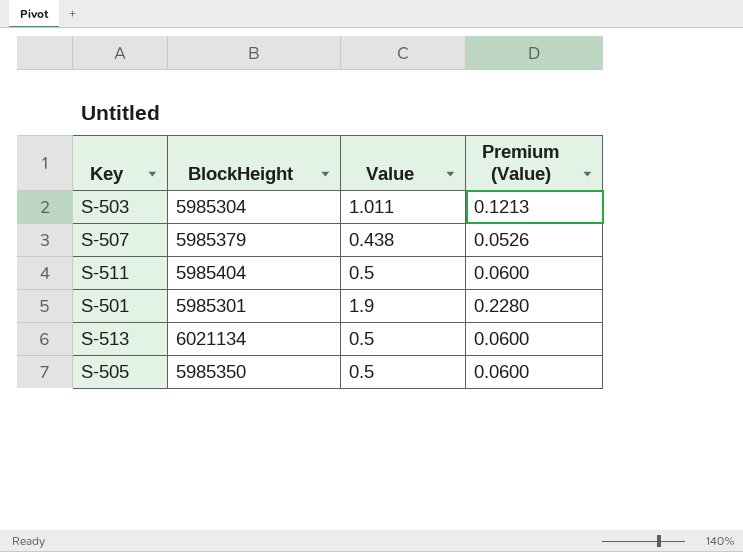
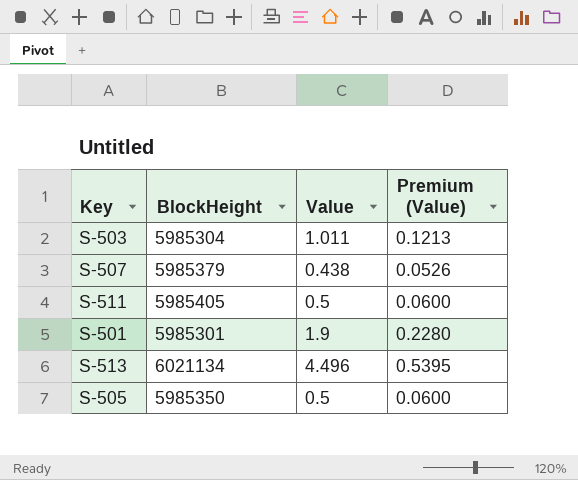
S-511 | BlockHeight: 5985404 -> 5985405
S-513 | Value: 0.5 -> 4.496
S-513 | Premium (Value): 0.0600 -> 0.5395

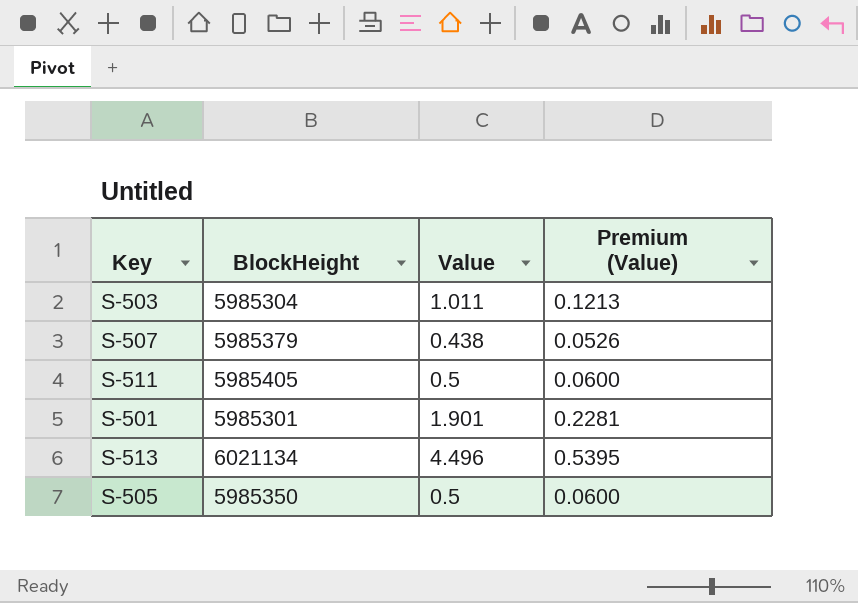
S-501 | Value: 1.9 -> 1.901
S-501 | Premium (Value): 0.2280 -> 0.2281

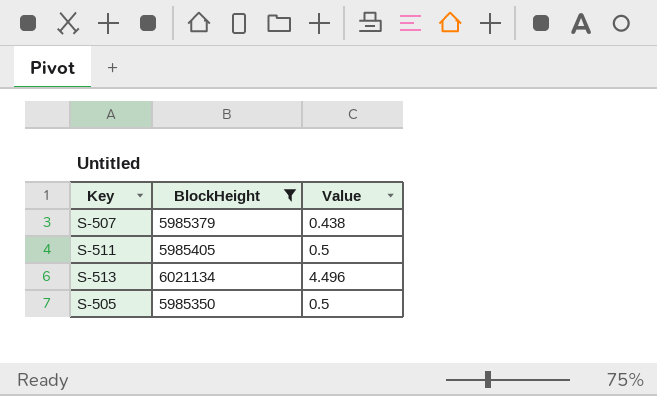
filter: none -> BlockHeight >= 5985350
column Premium (Value) | formula: [Value] * 0.12 -> none

